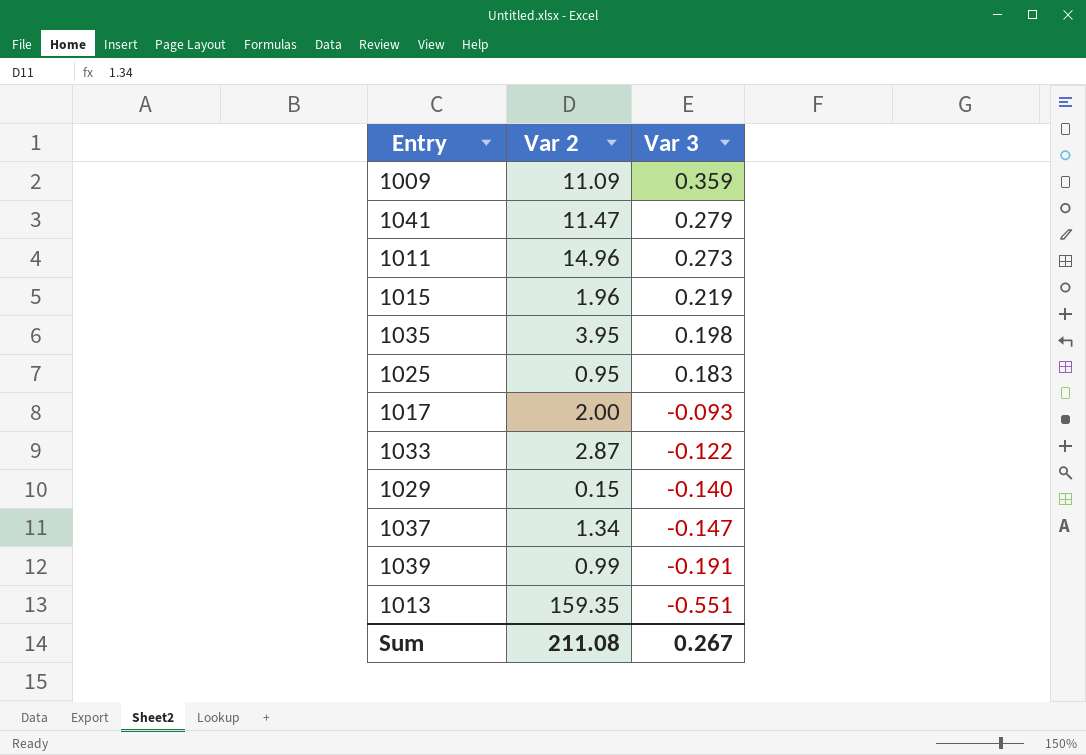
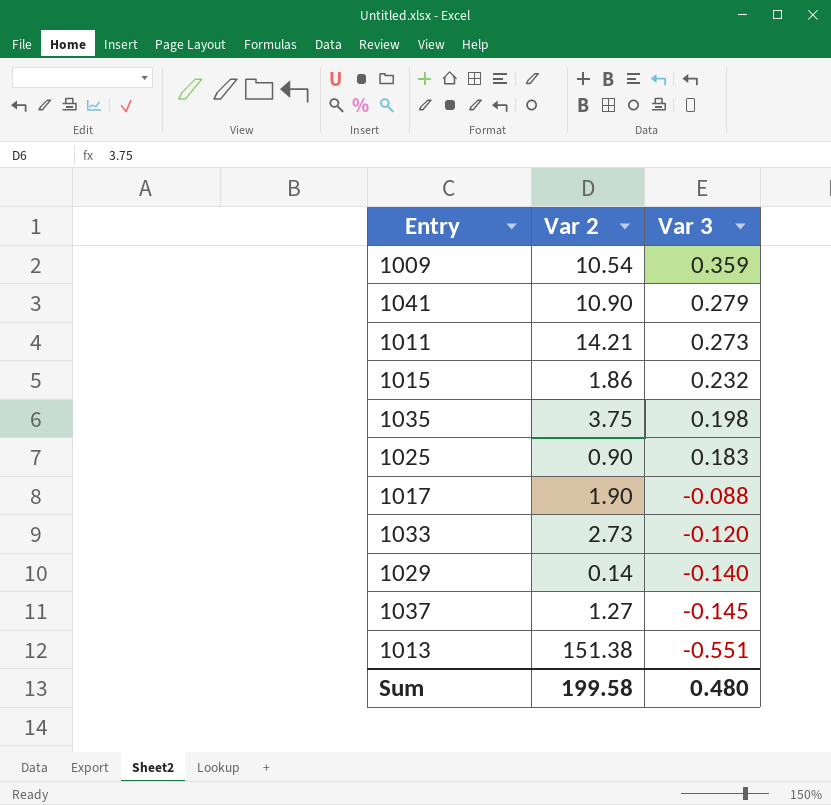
row 1039: 0.99 | -0.191 -> none
1009 | Var 2: 11.09 -> 10.54
1041 | Var 2: 11.47 -> 10.90
1011 | Var 2: 14.96 -> 14.21
1015 | Var 2: 1.96 -> 1.86
1015 | Var 3: 0.219 -> 0.232
1035 | Var 2: 3.95 -> 3.75
1025 | Var 2: 0.95 -> 0.90
1017 | Var 2: 2.00 -> 1.90
1017 | Var 3: -0.093 -> -0.088
1033 | Var 2: 2.87 -> 2.73
1033 | Var 3: -0.122 -> -0.120
1029 | Var 2: 0.15 -> 0.14
1037 | Var 2: 1.34 -> 1.27
1037 | Var 3: -0.147 -> -0.145
1013 | Var 2: 159.35 -> 151.38
Sum | Var 2: 211.08 -> 199.58
Sum | Var 3: 0.267 -> 0.480

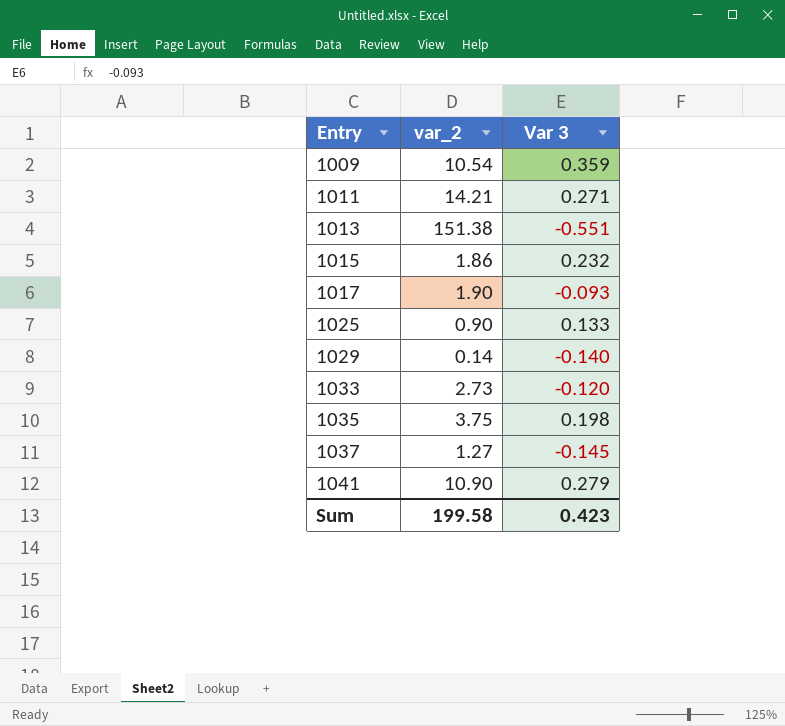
row order: Var 3 descending -> Entry ascending
column name: Var 2 -> var_2
1011 | Var 3: 0.273 -> 0.271
1017 | Var 3: -0.088 -> -0.093
1025 | Var 3: 0.183 -> 0.133
Sum | Var 3: 0.480 -> 0.423

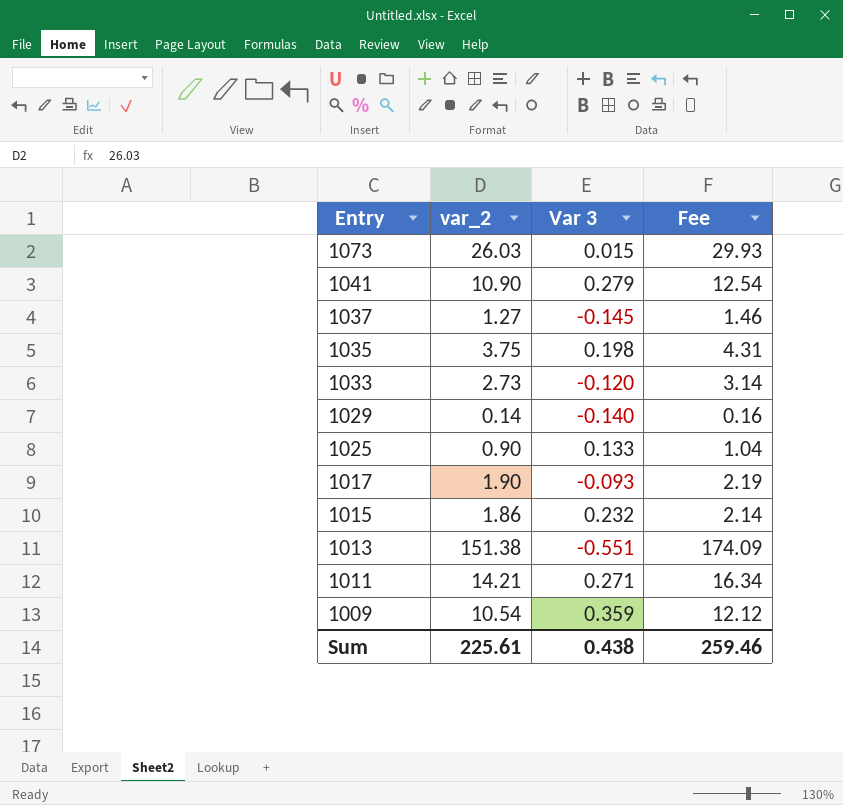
row order: Entry ascending -> Entry descending
column Fee | formula: none -> [var_2] * 1.15
row 1073: none -> 26.03 | 0.015 | 29.93
Sum | var_2: 199.58 -> 225.61
Sum | Var 3: 0.423 -> 0.438

